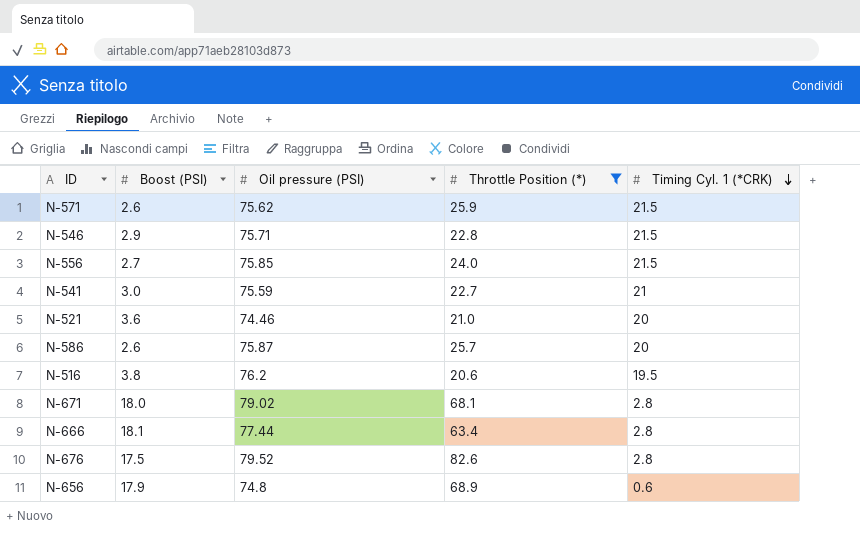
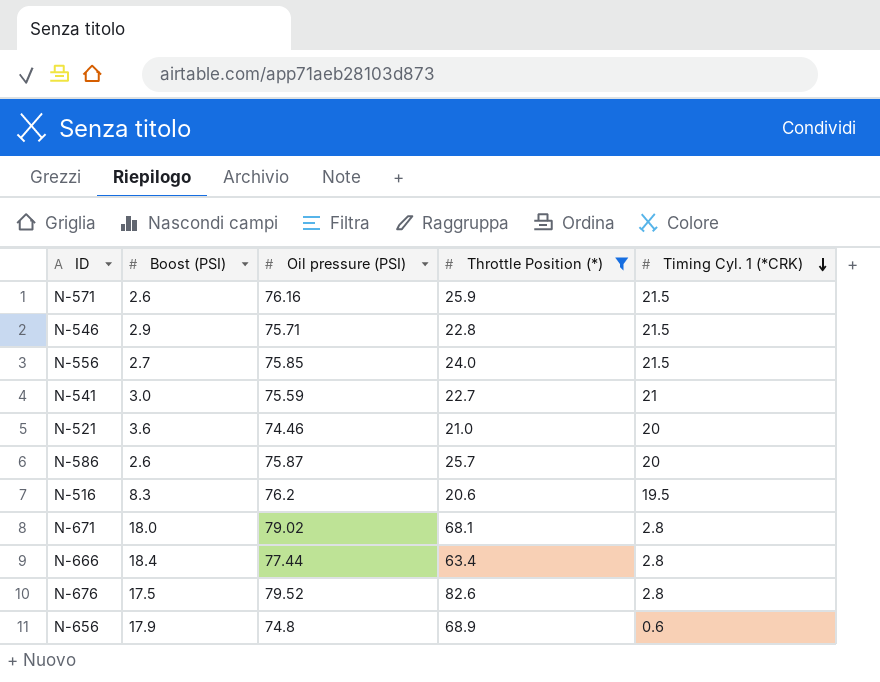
N-571 | Oil pressure (PSI): 75.62 -> 76.16
N-516 | Boost (PSI): 3.8 -> 8.3
N-666 | Boost (PSI): 18.1 -> 18.4

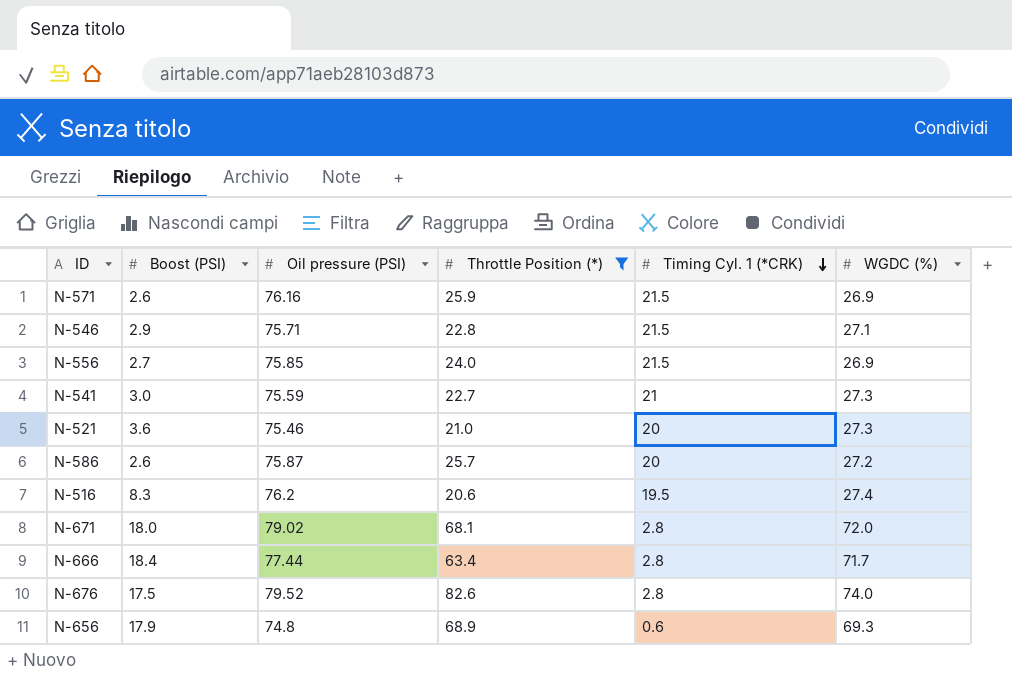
column WGDC (%) | position: none -> 6
N-521 | Oil pressure (PSI): 74.46 -> 75.46

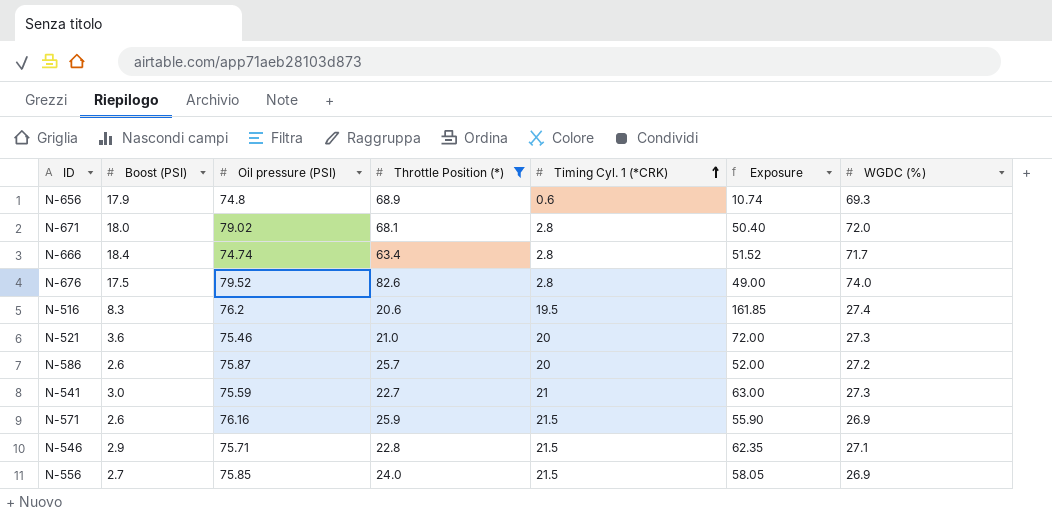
row order: Timing Cyl. 1 (*CRK) descending -> Timing Cyl. 1 (*CRK) ascending
column Exposure | formula: none -> [Boost (PSI)] * [Timing Cyl. 1 (*CRK)]
N-666 | Oil pressure (PSI): 77.44 -> 74.74

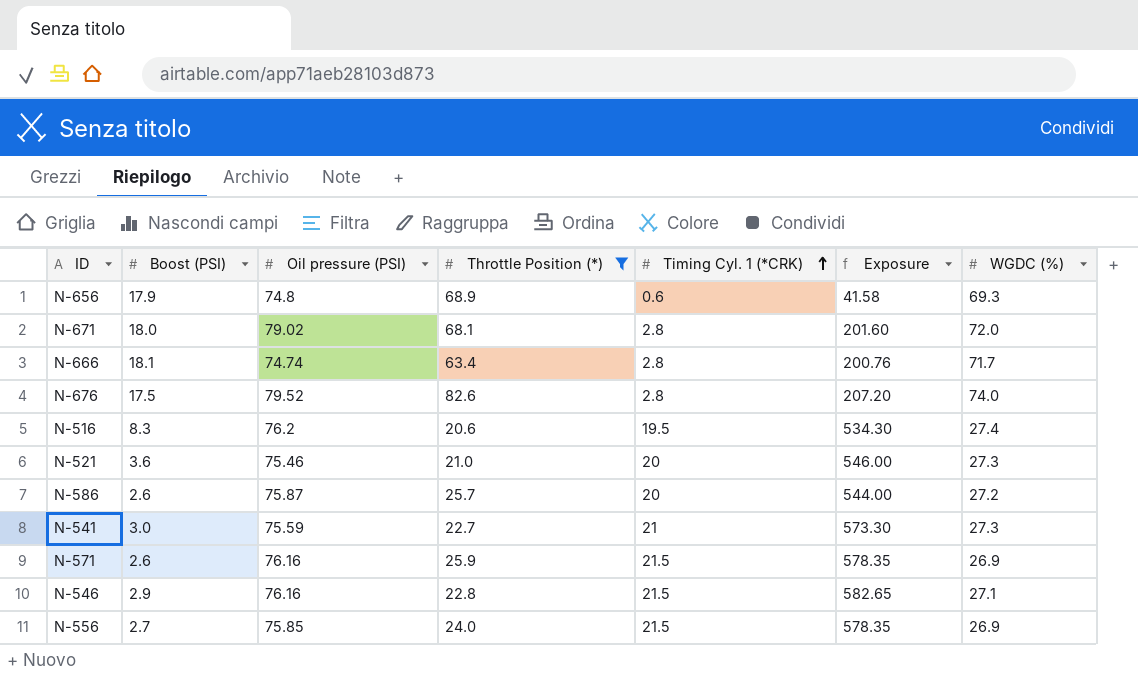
column Exposure | formula: [Boost (PSI)] * [Timing Cyl. 1 (*CRK)] -> [Timing Cyl. 1 (*CRK)] * [WGDC (%)]
N-666 | Boost (PSI): 18.4 -> 18.1
N-546 | Oil pressure (PSI): 75.71 -> 76.16

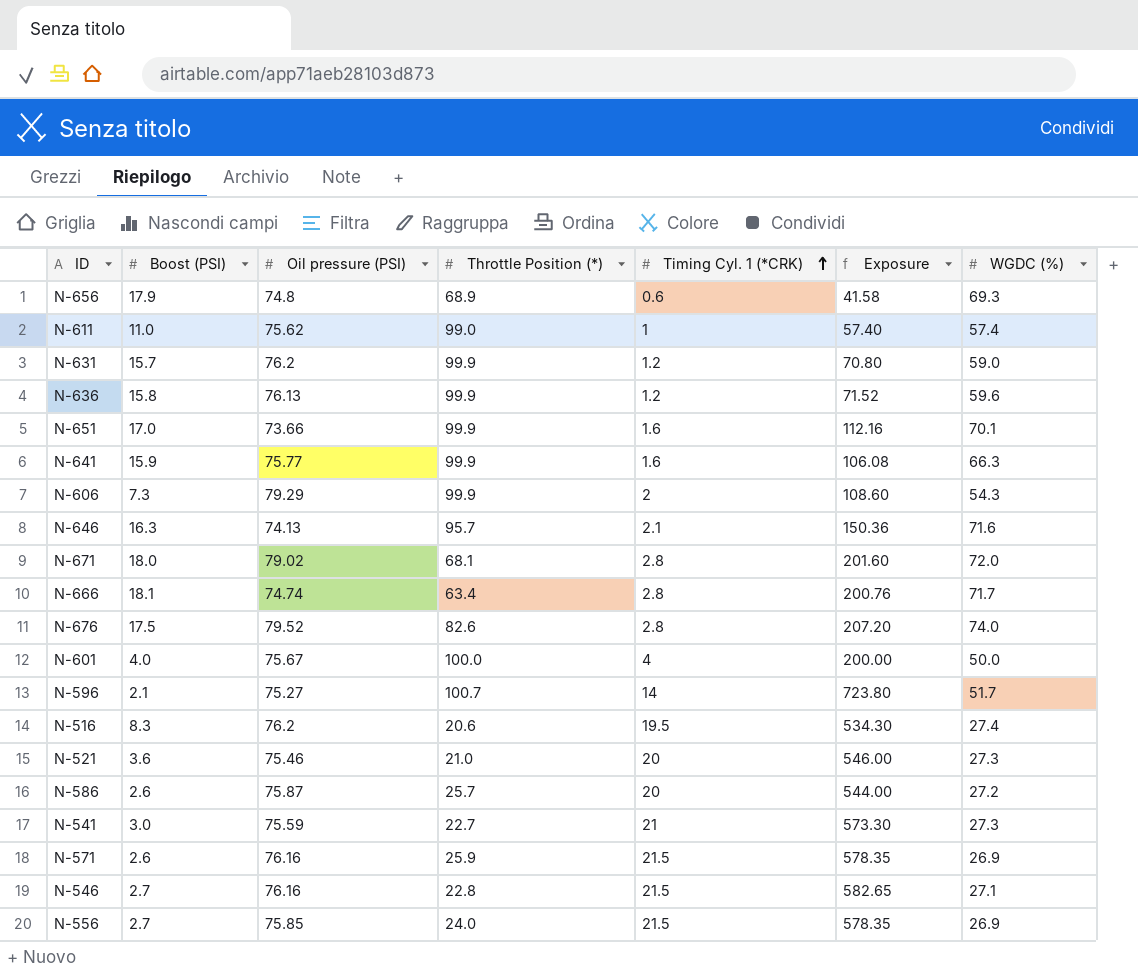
filter: Throttle Position (*) <= 82.6 -> none
N-546 | Boost (PSI): 2.9 -> 2.7

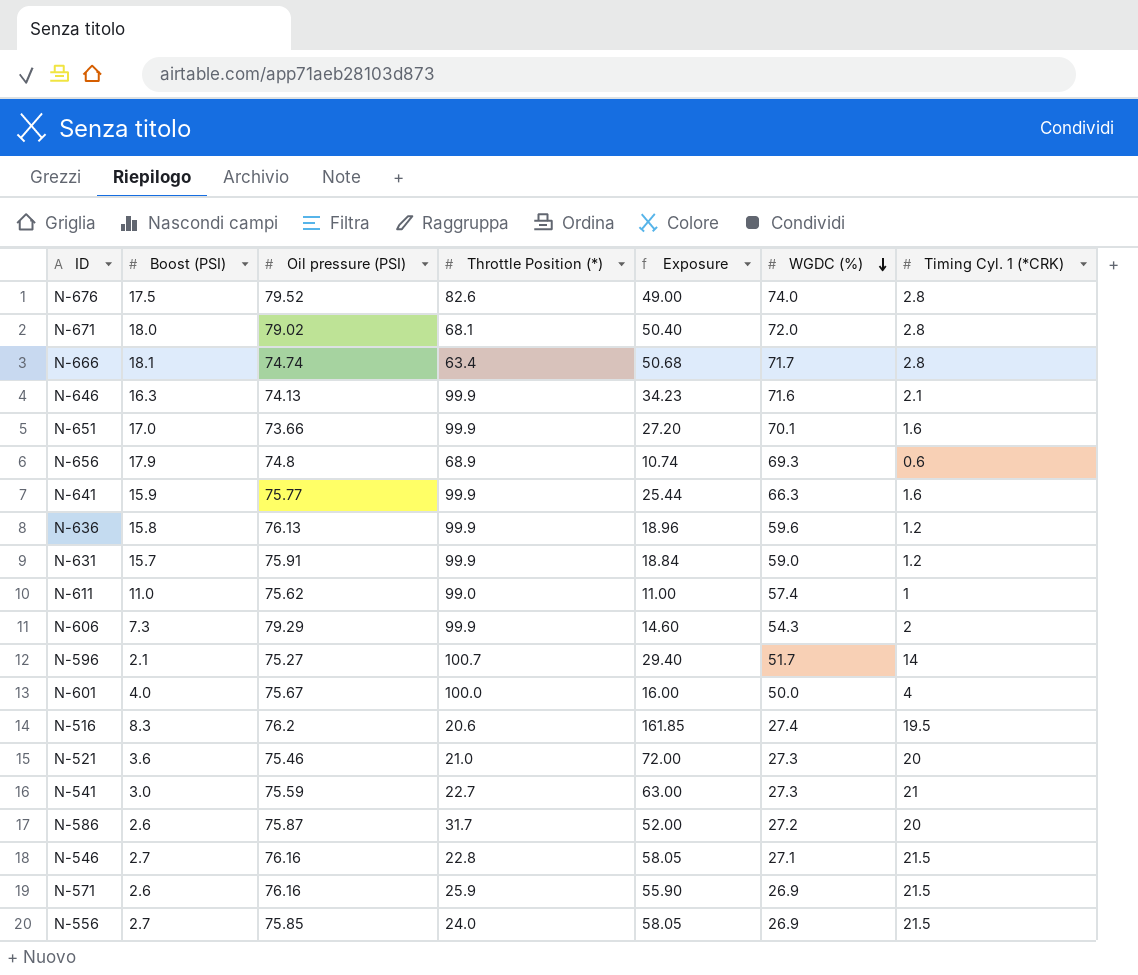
row order: Timing Cyl. 1 (*CRK) ascending -> WGDC (%) descending
column Exposure | formula: [Timing Cyl. 1 (*CRK)] * [WGDC (%)] -> [Boost (PSI)] * [Timing Cyl. 1 (*CRK)]
column Timing Cyl. 1 (*CRK) | position: 5 -> 7
N-646 | Throttle Position (*): 95.7 -> 99.9
N-631 | Oil pressure (PSI): 76.2 -> 75.91
N-586 | Throttle Position (*): 25.7 -> 31.7

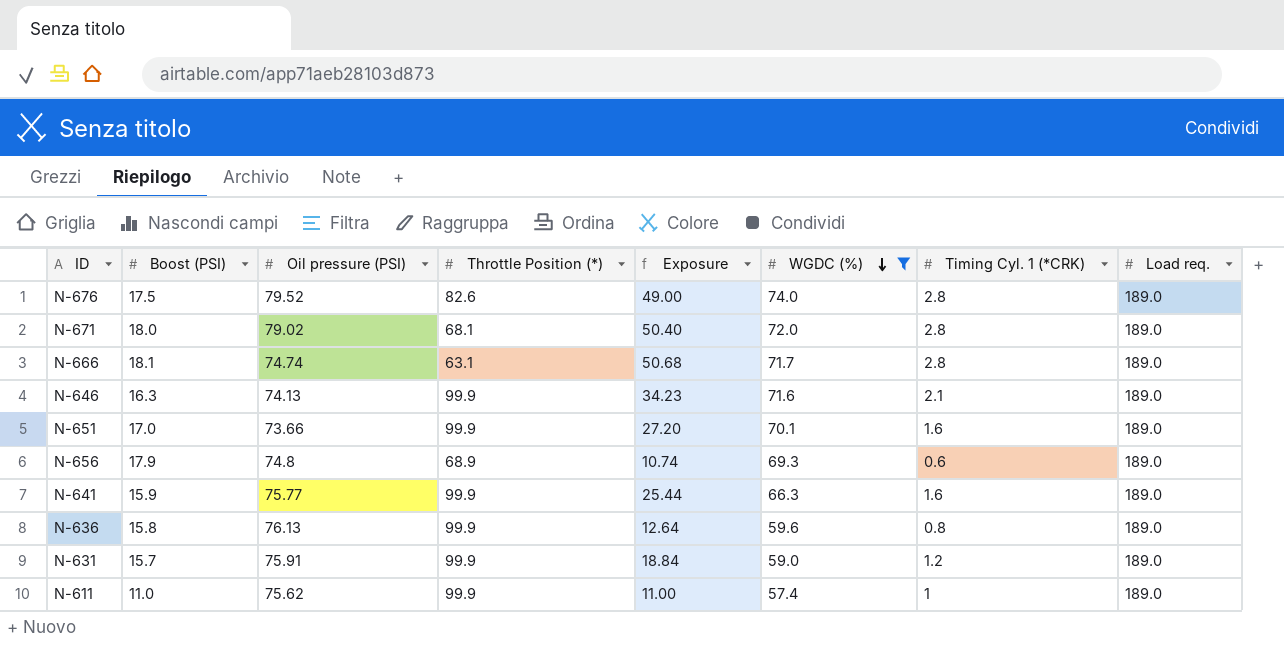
filter: none -> WGDC (%) >= 57.4
column Load req. | position: none -> 8
N-666 | Throttle Position (*): 63.4 -> 63.1
N-636 | Exposure: 18.96 -> 12.64
N-636 | Timing Cyl. 1 (*CRK): 1.2 -> 0.8
N-611 | Throttle Position (*): 99.0 -> 99.9

